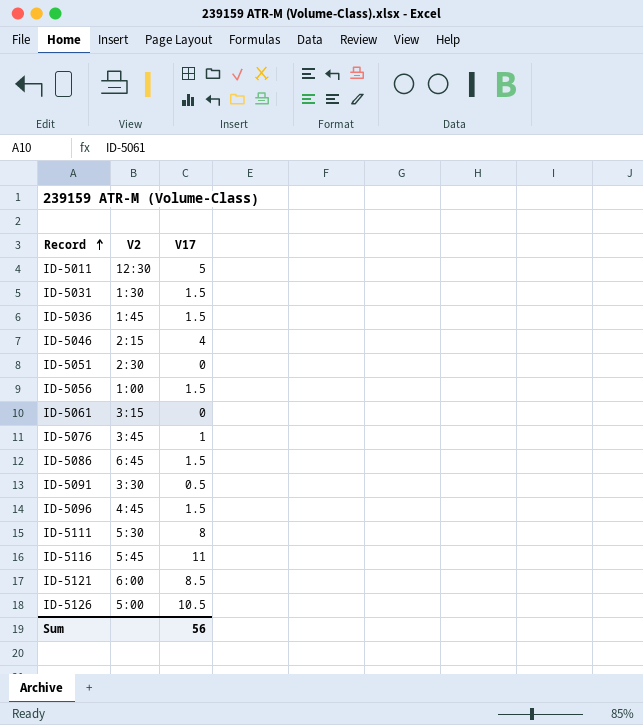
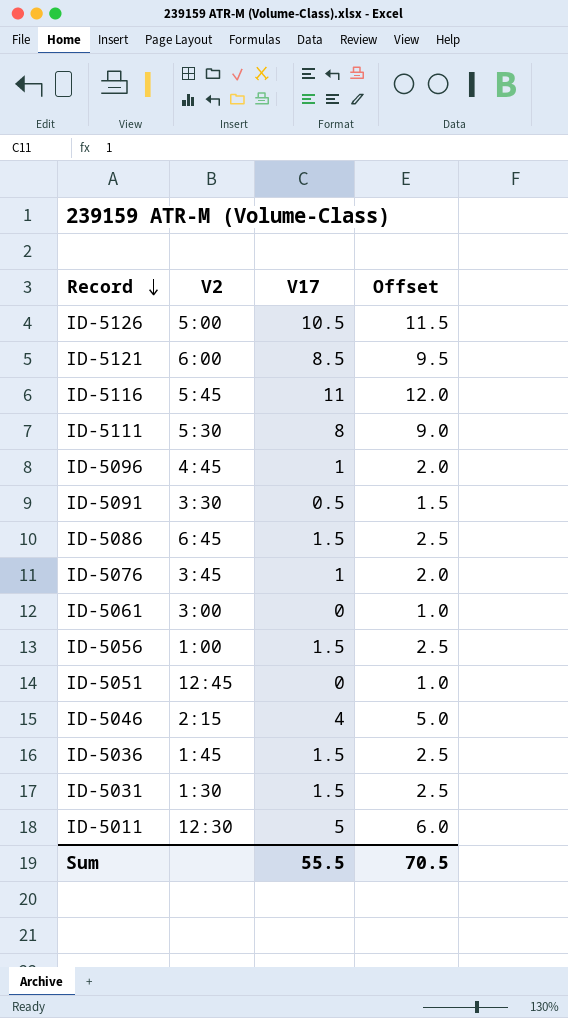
row order: Record ascending -> Record descending
column Offset | formula: none -> [V17] + 1
ID-5096 | V17: 1.5 -> 1
ID-5061 | V2: 3:15 -> 3:00
ID-5051 | V2: 2:30 -> 12:45
Sum | V17: 56 -> 55.5

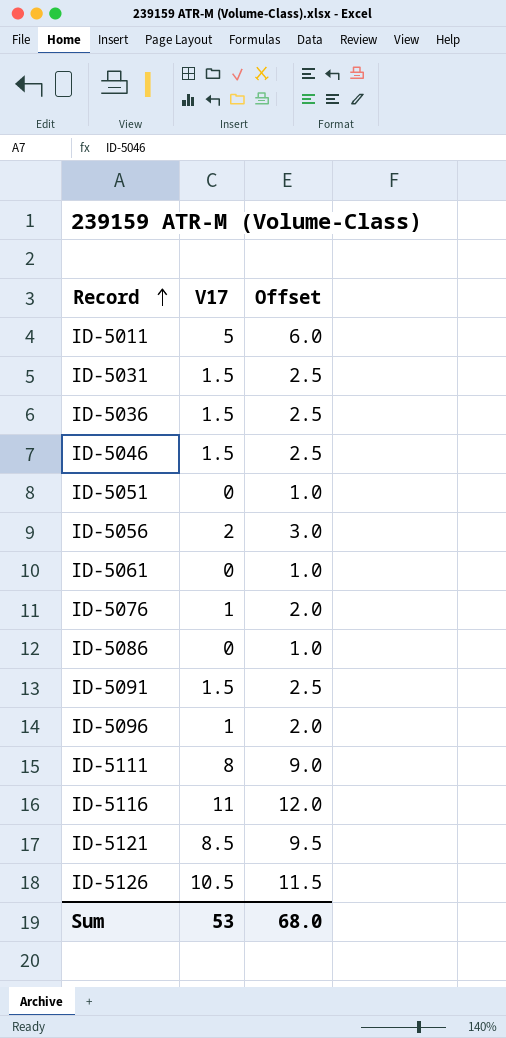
row order: Record descending -> Record ascending
column V2 | position: 2 -> none
ID-5046 | V17: 4 -> 1.5
ID-5046 | Offset: 5.0 -> 2.5
ID-5056 | V17: 1.5 -> 2
ID-5056 | Offset: 2.5 -> 3.0
ID-5086 | V17: 1.5 -> 0
ID-5086 | Offset: 2.5 -> 1.0
ID-5091 | V17: 0.5 -> 1.5
ID-5091 | Offset: 1.5 -> 2.5
Sum | V17: 55.5 -> 53
Sum | Offset: 70.5 -> 68.0

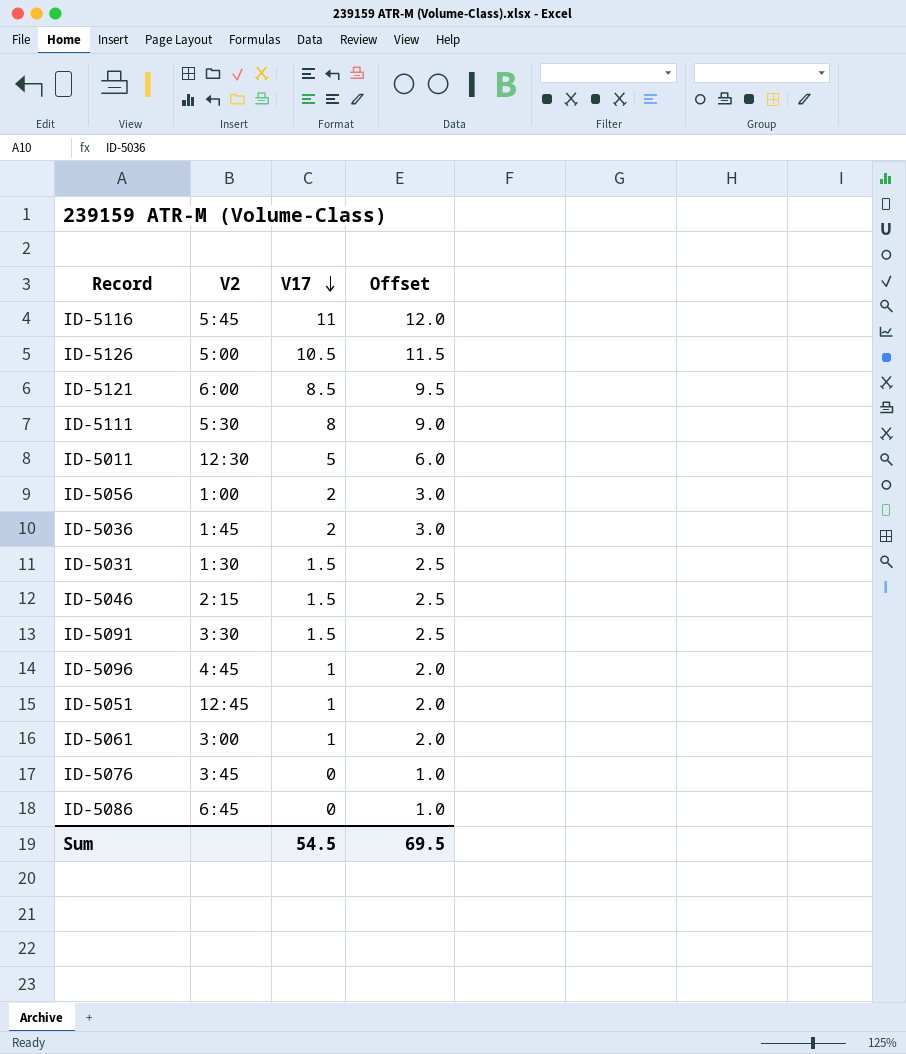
row order: Record ascending -> V17 descending
column V2 | position: none -> 2
ID-5036 | V17: 1.5 -> 2
ID-5036 | Offset: 2.5 -> 3.0
ID-5051 | V17: 0 -> 1
ID-5051 | Offset: 1.0 -> 2.0
ID-5061 | V17: 0 -> 1
ID-5061 | Offset: 1.0 -> 2.0
ID-5076 | V17: 1 -> 0
ID-5076 | Offset: 2.0 -> 1.0
Sum | V17: 53 -> 54.5
Sum | Offset: 68.0 -> 69.5

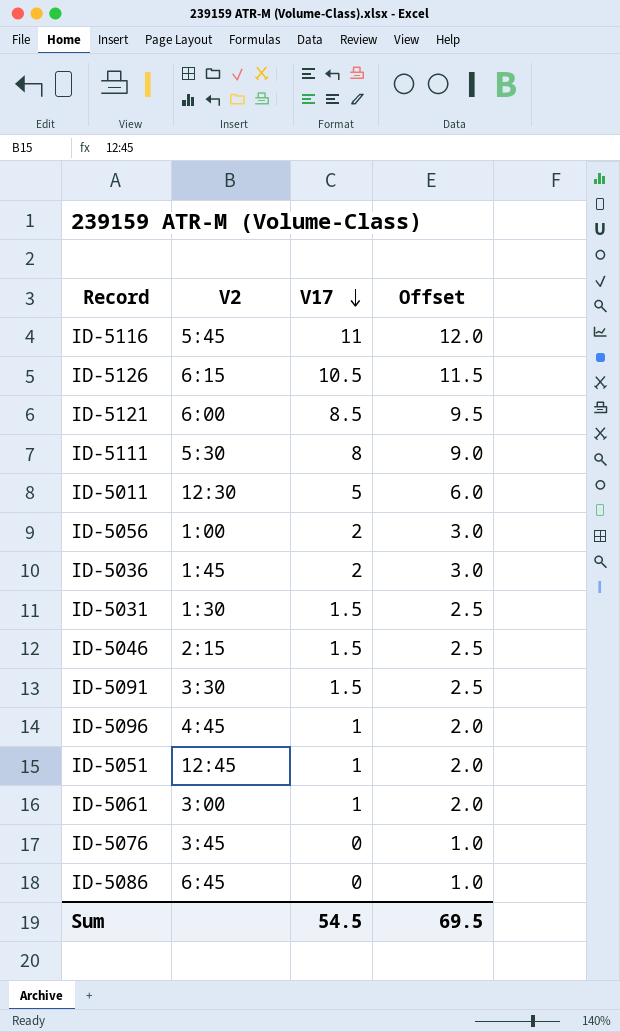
ID-5126 | V2: 5:00 -> 6:15

